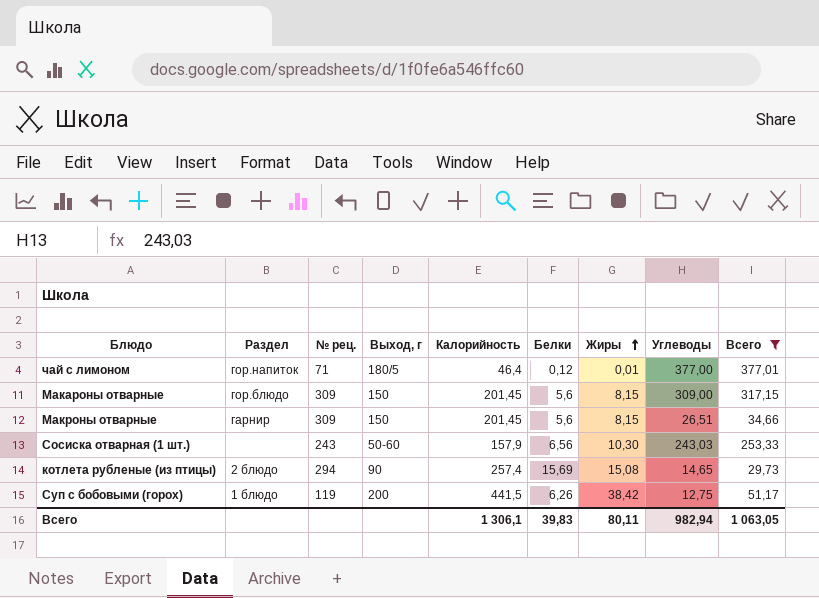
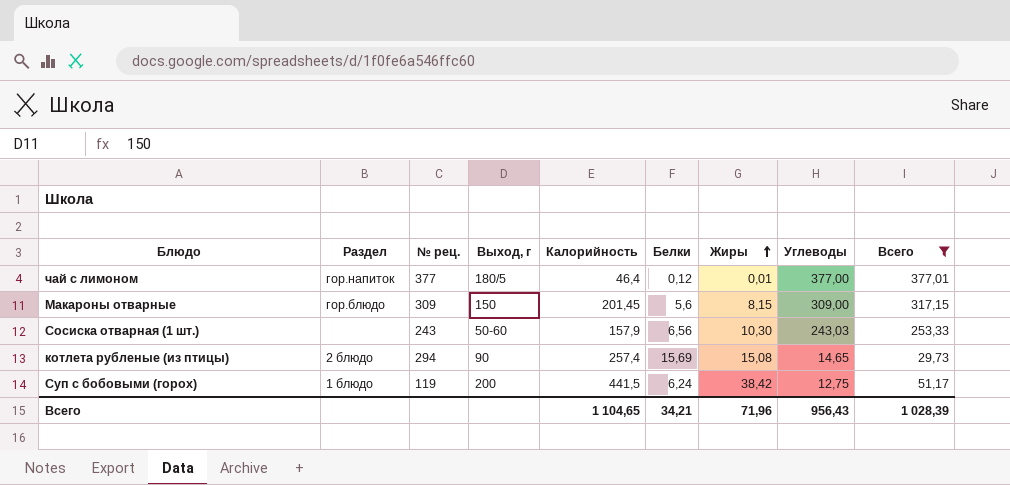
row Макроны отварные: гарнир | 309 | 150 | 201,45 | 5,6 | 8,15 | 26,51 | 34,66 -> none
чай с лимоном | № рец.: 71 -> 377
Суп с бобовыми (горох) | Белки: 6,26 -> 6,24
Всего | Калорийность: 1 306,1 -> 1 104,65
Всего | Белки: 39,83 -> 34,21
Всего | Жиры: 80,11 -> 71,96
Всего | Углеводы: 982,94 -> 956,43
Всего | Всего: 1 063,05 -> 1 028,39

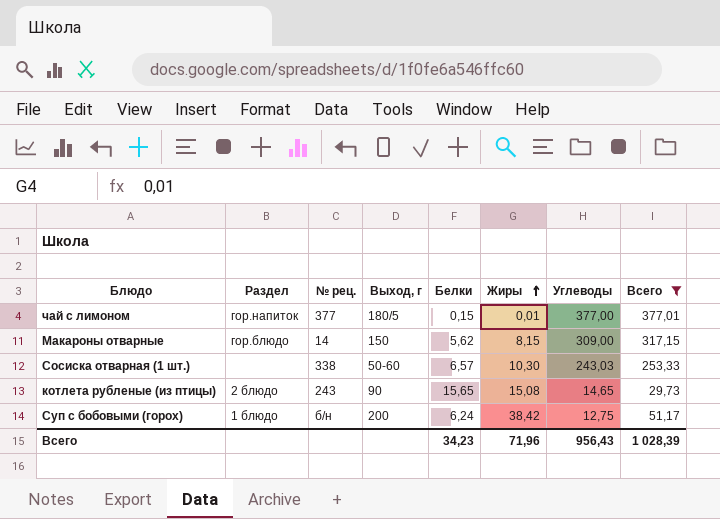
column Калорийность | position: 5 -> none
чай с лимоном | Белки: 0,12 -> 0,15
Макароны отварные | № рец.: 309 -> 14
Макароны отварные | Белки: 5,6 -> 5,62
Сосиска отварная (1 шт.) | № рец.: 243 -> 338
Сосиска отварная (1 шт.) | Белки: 6,56 -> 6,57
котлета рубленые (из птицы) | № рец.: 294 -> 243
котлета рубленые (из птицы) | Белки: 15,69 -> 15,65
Суп с бобовыми (горох) | № рец.: 119 -> б/н
Всего | Белки: 34,21 -> 34,23

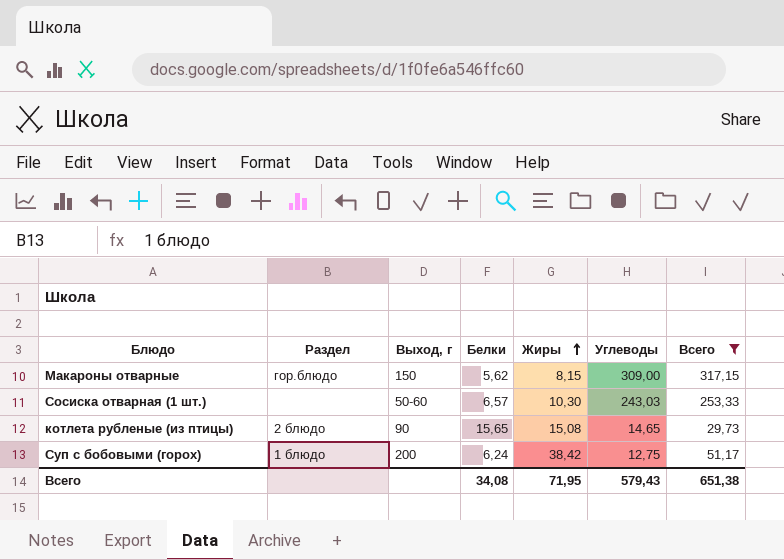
column № рец. | position: 3 -> none
row чай с лимоном: гор.напиток | 377 | 180/5 | 0,15 | 0,01 | 377,00 | 377,01 -> none
Всего | Белки: 34,23 -> 34,08
Всего | Жиры: 71,96 -> 71,95
Всего | Углеводы: 956,43 -> 579,43
Всего | Всего: 1 028,39 -> 651,38

